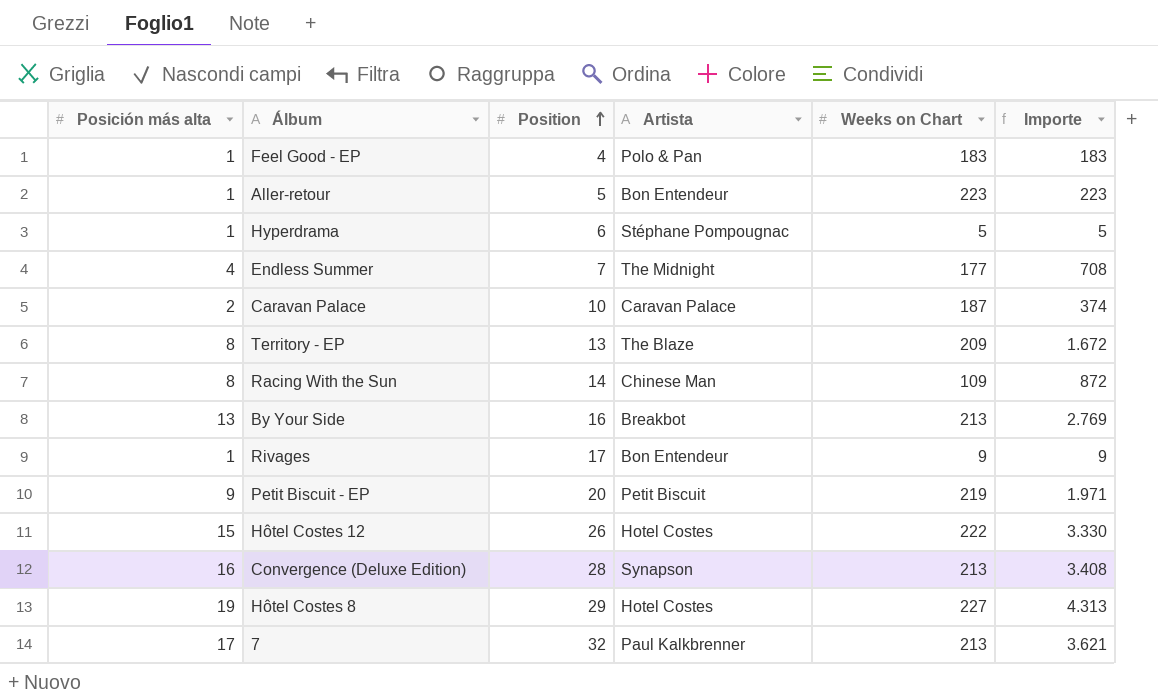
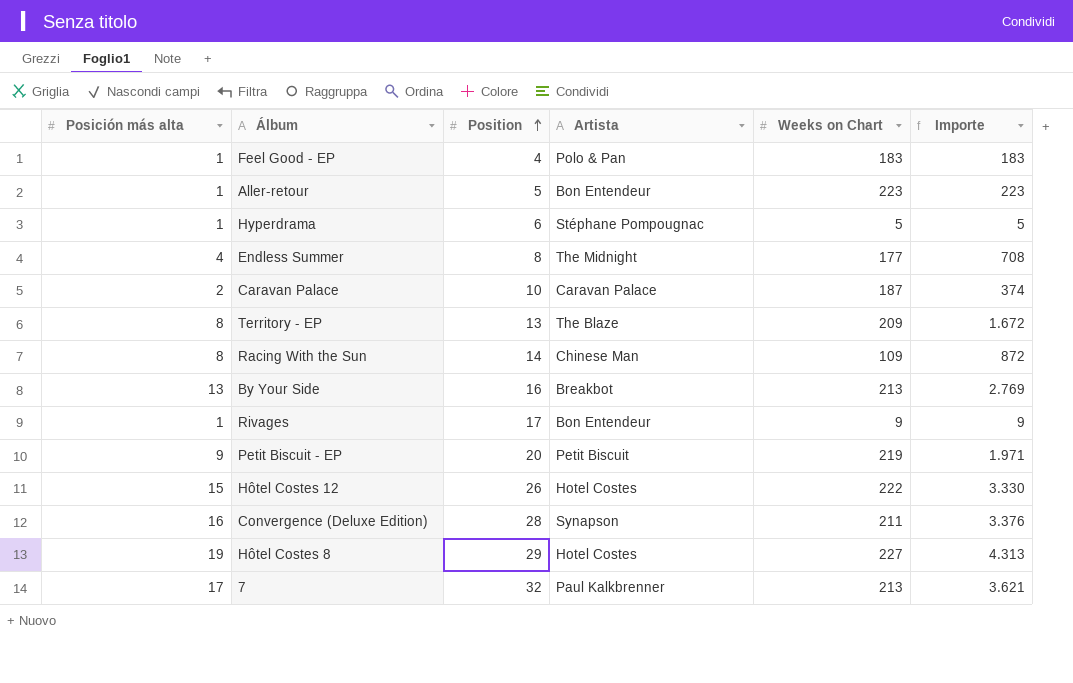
Endless Summer | Position: 7 -> 8
Convergence (Deluxe Edition) | Weeks on Chart: 213 -> 211
Convergence (Deluxe Edition) | Importe: 3.408 -> 3.376

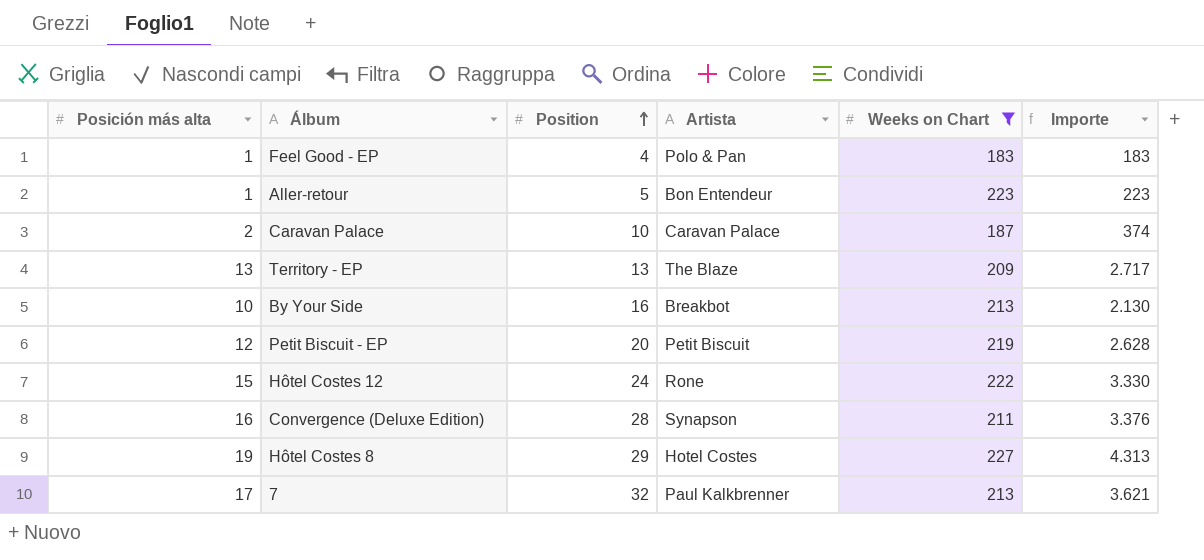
filter: none -> Weeks on Chart >= 183
Territory - EP | Posición más alta: 8 -> 13
Territory - EP | Importe: 1.672 -> 2.717
By Your Side | Posición más alta: 13 -> 10
By Your Side | Importe: 2.769 -> 2.130
Petit Biscuit - EP | Posición más alta: 9 -> 12
Petit Biscuit - EP | Importe: 1.971 -> 2.628
Hôtel Costes 12 | Position: 26 -> 24
Hôtel Costes 12 | Artista: Hotel Costes -> Rone

